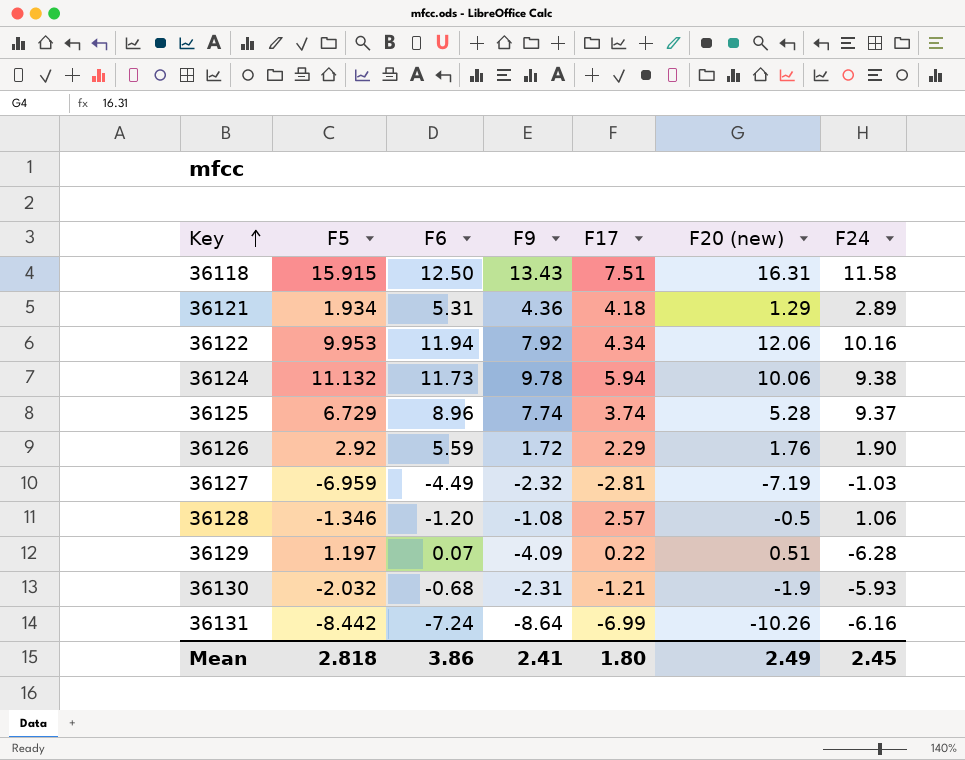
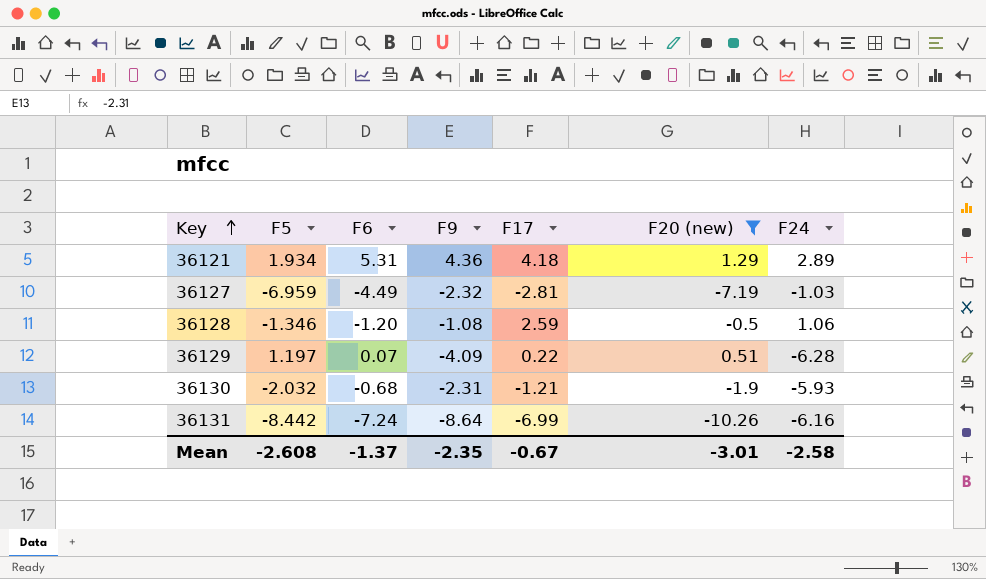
filter: none -> F20 (new) <= 1.29
36128 | F17: 2.57 -> 2.59
Mean | F5: 2.818 -> -2.608
Mean | F6: 3.86 -> -1.37
Mean | F9: 2.41 -> -2.35
Mean | F17: 1.80 -> -0.67
Mean | F20 (new): 2.49 -> -3.01
Mean | F24: 2.45 -> -2.58

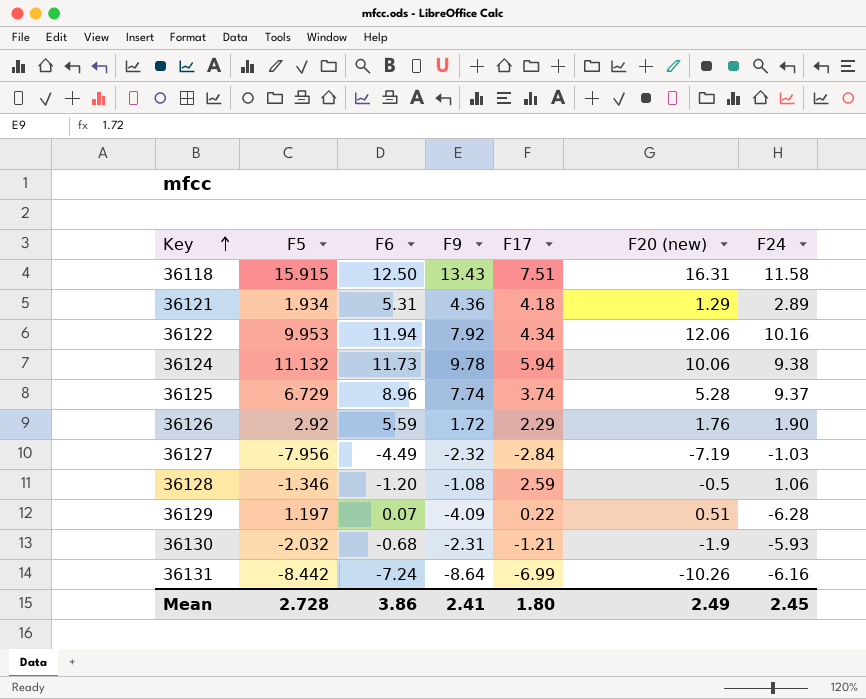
filter: F20 (new) <= 1.29 -> none
36127 | F5: -6.959 -> -7.956
36127 | F17: -2.81 -> -2.84
Mean | F5: -2.608 -> 2.728
Mean | F6: -1.37 -> 3.86
Mean | F9: -2.35 -> 2.41
Mean | F17: -0.67 -> 1.80
Mean | F20 (new): -3.01 -> 2.49
Mean | F24: -2.58 -> 2.45

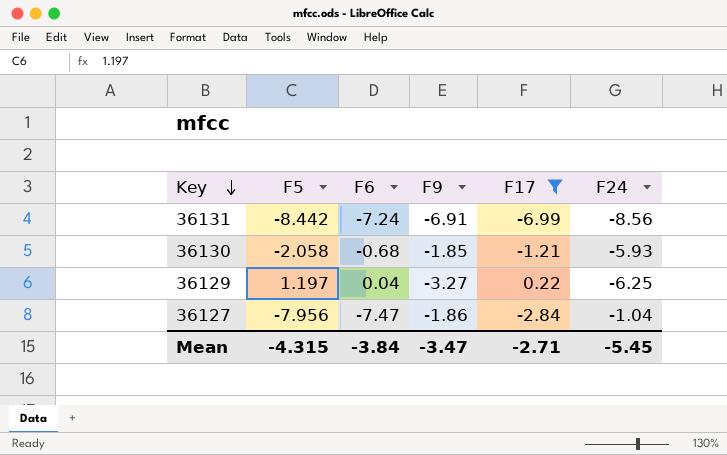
filter: none -> F17 <= 0.22
row order: Key ascending -> Key descending
column F20 (new) | position: 6 -> none
36131 | F9: -8.64 -> -6.91
36131 | F24: -6.16 -> -8.56
36130 | F5: -2.032 -> -2.058
36130 | F9: -2.31 -> -1.85
36129 | F6: 0.07 -> 0.04
36129 | F9: -4.09 -> -3.27
36129 | F24: -6.28 -> -6.25
36127 | F6: -4.49 -> -7.47
36127 | F9: -2.32 -> -1.86
36127 | F24: -1.03 -> -1.04
Mean | F5: 2.728 -> -4.315
Mean | F6: 3.86 -> -3.84
Mean | F9: 2.41 -> -3.47
Mean | F17: 1.80 -> -2.71
Mean | F24: 2.45 -> -5.45

